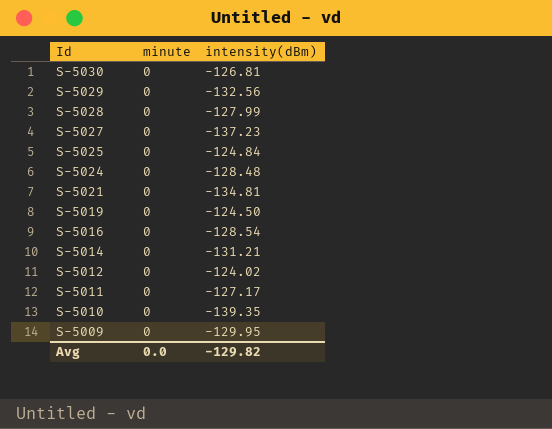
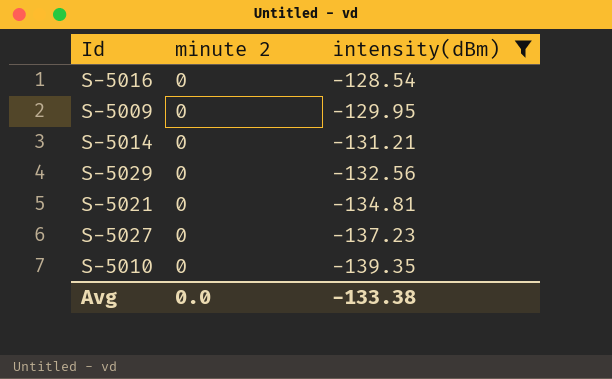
filter: none -> intensity(dBm) <= -128.54
row order: Id descending -> intensity(dBm) descending
column name: minute -> minute 2
Avg | intensity(dBm): -129.82 -> -133.38

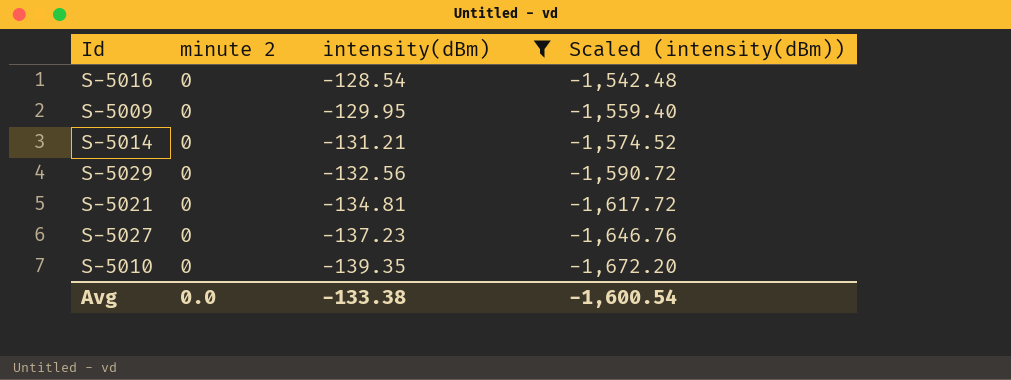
column Scaled (intensity(dBm)) | formula: none -> [intensity(dBm)] * 12

